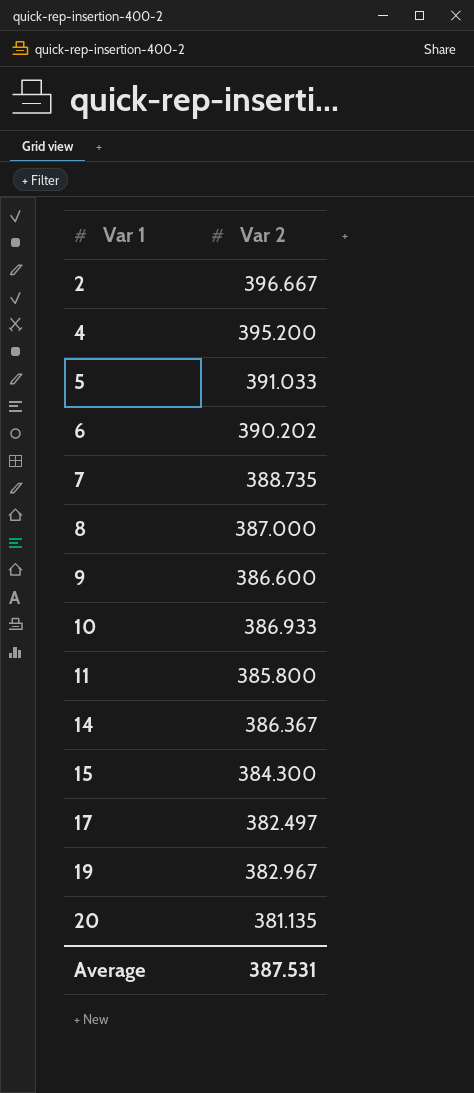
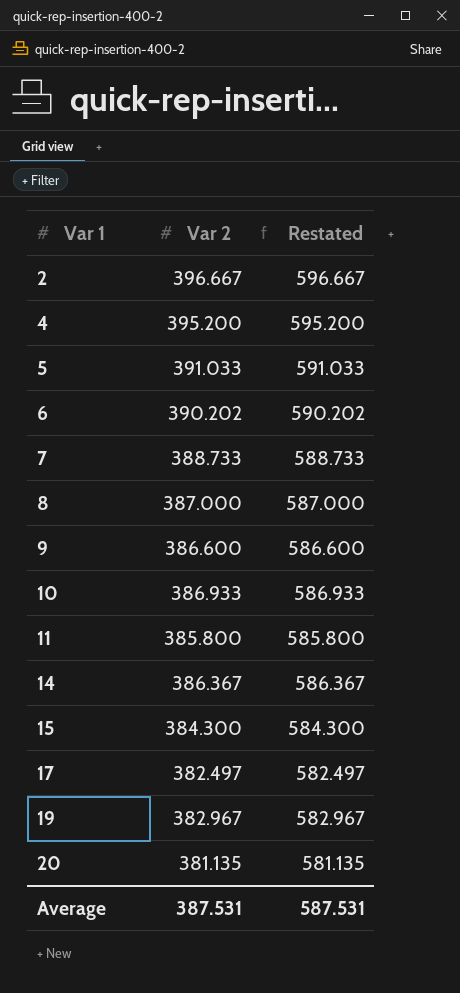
column Restated | formula: none -> [Var 2] + 200
7 | Var 2: 388.735 -> 388.733

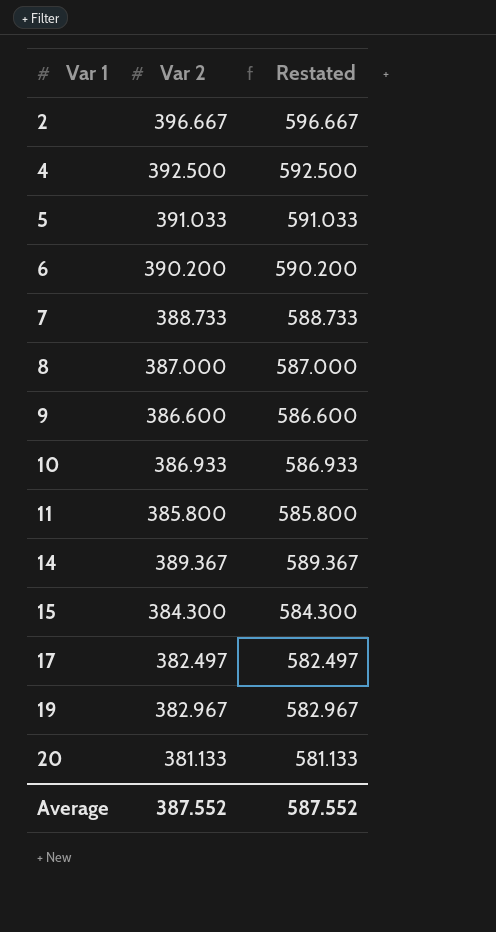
4 | Var 2: 395.200 -> 392.500
4 | Restated: 595.200 -> 592.500
6 | Var 2: 390.202 -> 390.200
6 | Restated: 590.202 -> 590.200
14 | Var 2: 386.367 -> 389.367
14 | Restated: 586.367 -> 589.367
20 | Var 2: 381.135 -> 381.133
20 | Restated: 581.135 -> 581.133
Average | Var 2: 387.531 -> 387.552
Average | Restated: 587.531 -> 587.552

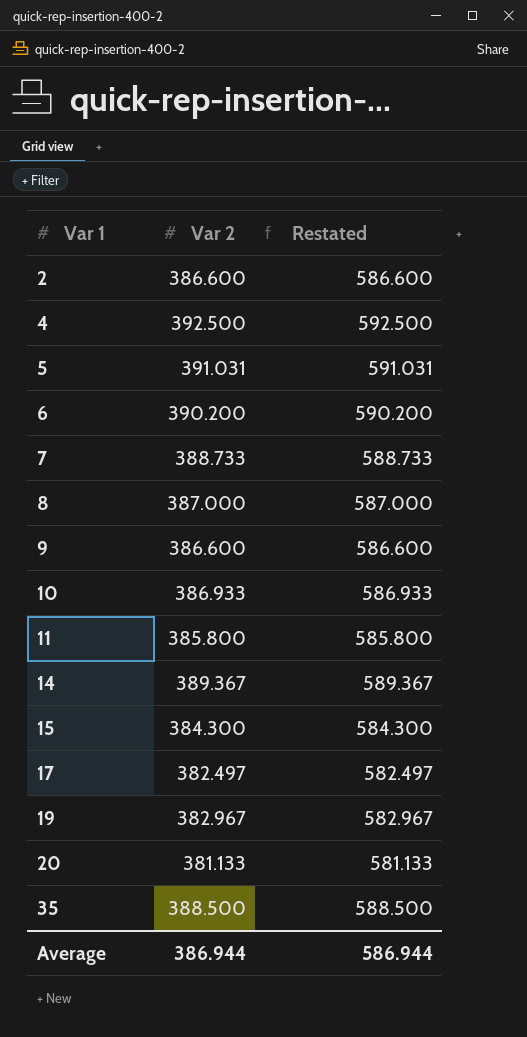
2 | Var 2: 396.667 -> 386.600
2 | Restated: 596.667 -> 586.600
5 | Var 2: 391.033 -> 391.031
5 | Restated: 591.033 -> 591.031
row 35: none -> 388.500 | 588.500
Average | Var 2: 387.552 -> 386.944
Average | Restated: 587.552 -> 586.944

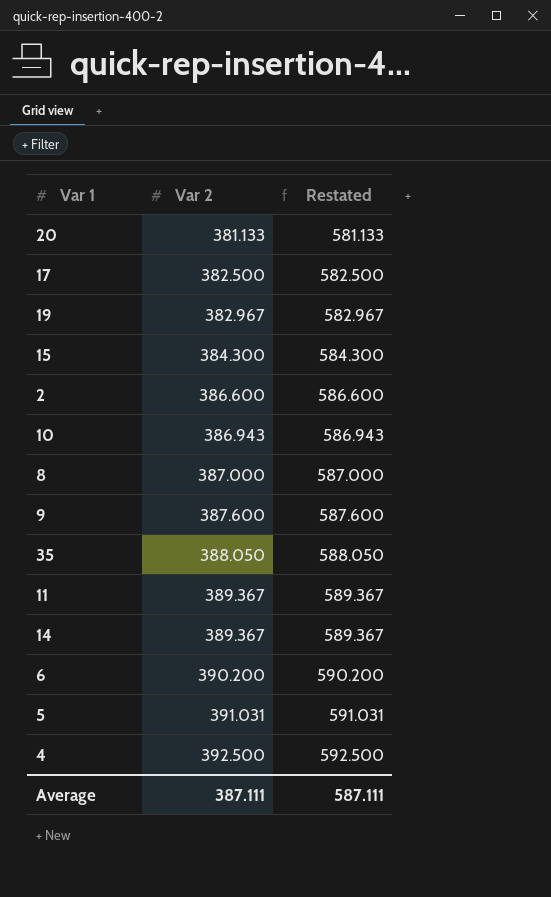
row order: Var 1 ascending -> Var 2 ascending
row 7: 388.733 | 588.733 -> none
17 | Var 2: 382.497 -> 382.500
17 | Restated: 582.497 -> 582.500
10 | Var 2: 386.933 -> 386.943
10 | Restated: 586.933 -> 586.943
9 | Var 2: 386.600 -> 387.600
9 | Restated: 586.600 -> 587.600
35 | Var 2: 388.500 -> 388.050
35 | Restated: 588.500 -> 588.050
11 | Var 2: 385.800 -> 389.367
11 | Restated: 585.800 -> 589.367
Average | Var 2: 386.944 -> 387.111
Average | Restated: 586.944 -> 587.111

